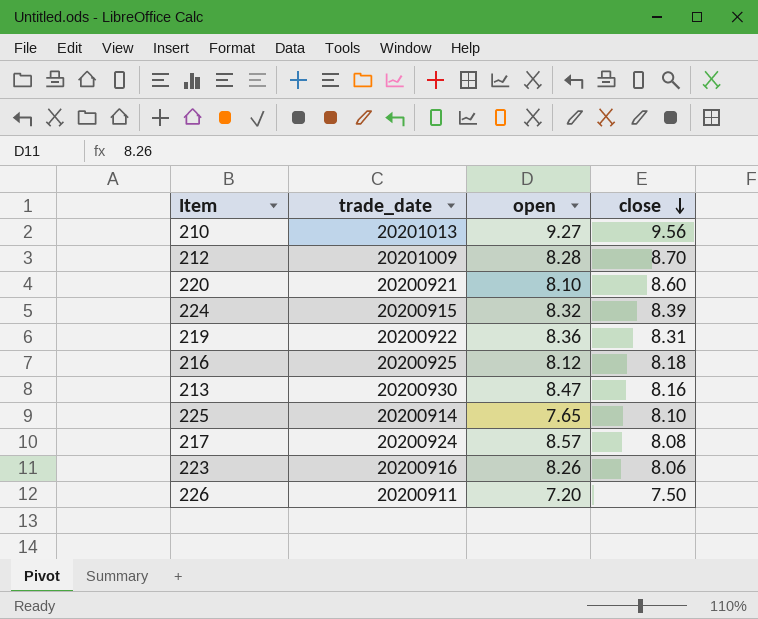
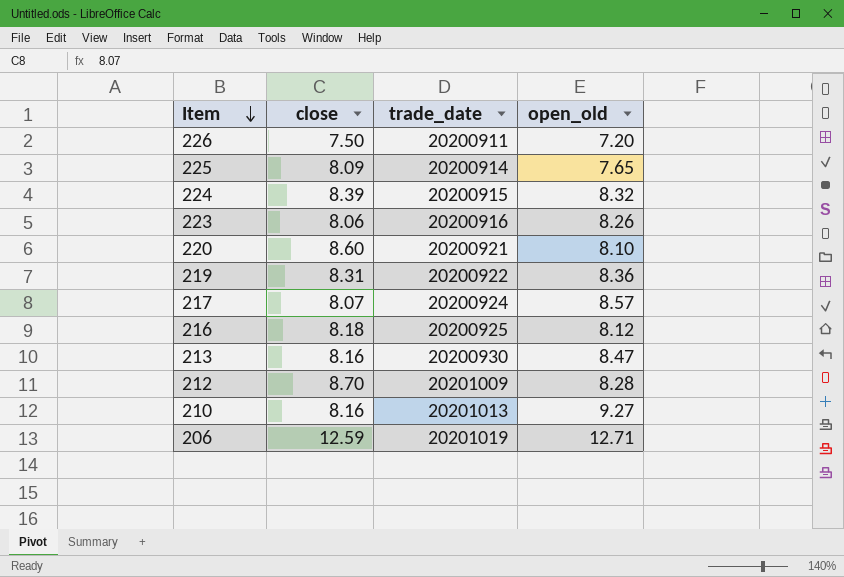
row order: close descending -> Item descending
column close | position: 4 -> 2
column name: open -> open_old
225 | close: 8.10 -> 8.09
217 | close: 8.08 -> 8.07
210 | close: 9.56 -> 8.16
row 206: none -> 12.59 | 20201019 | 12.71

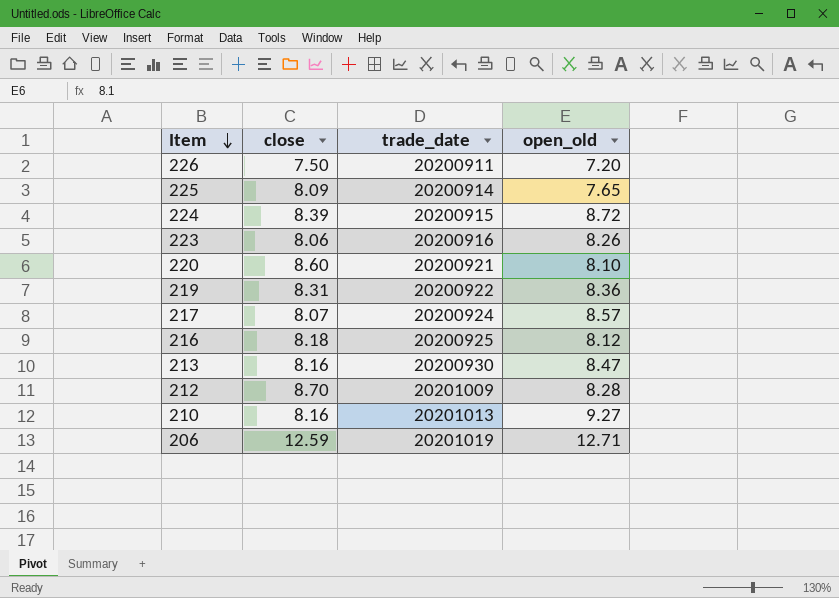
224 | open_old: 8.32 -> 8.72

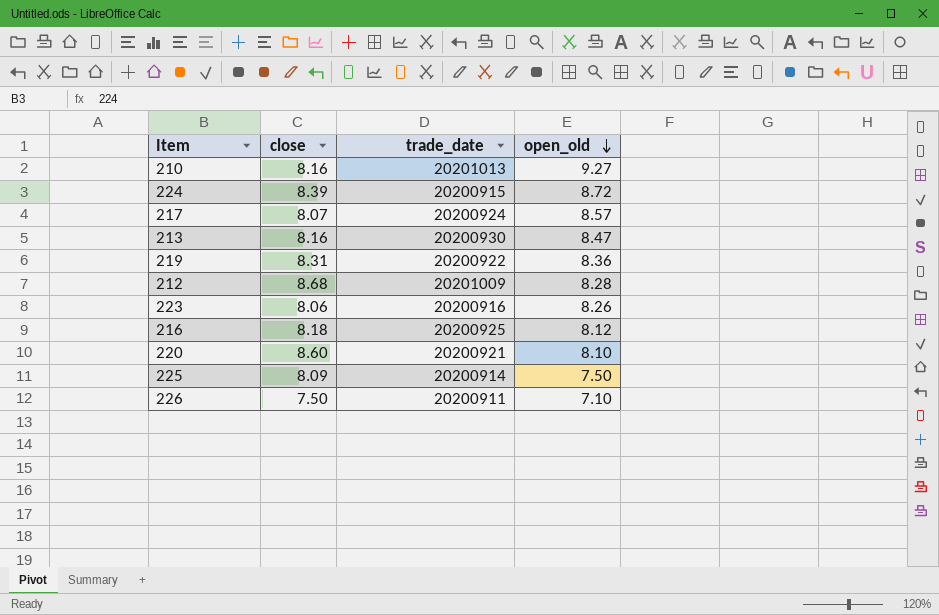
row order: Item descending -> open_old descending
row 206: 12.59 | 20201019 | 12.71 -> none
212 | close: 8.70 -> 8.68
225 | open_old: 7.65 -> 7.50
226 | open_old: 7.20 -> 7.10

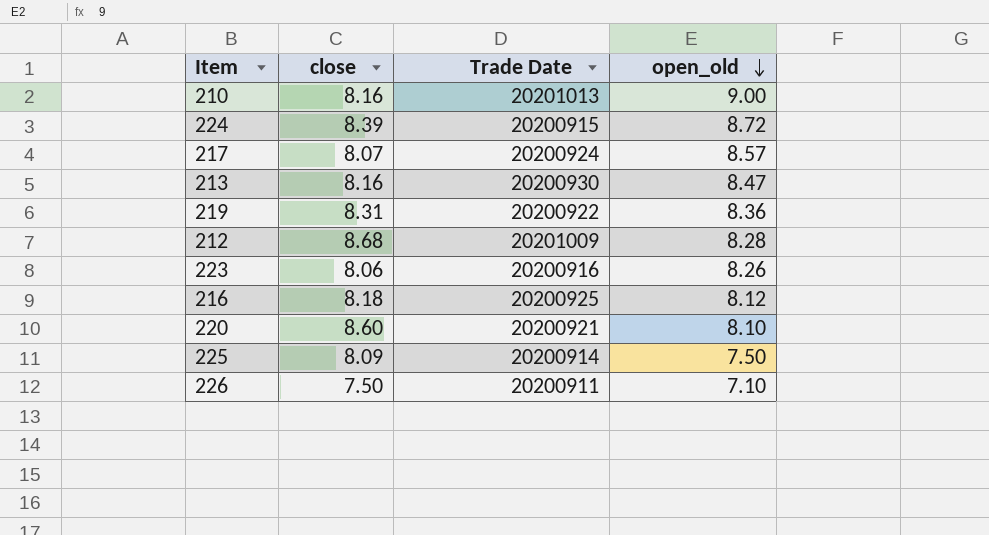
column name: trade_date -> Trade Date
210 | open_old: 9.27 -> 9.00

